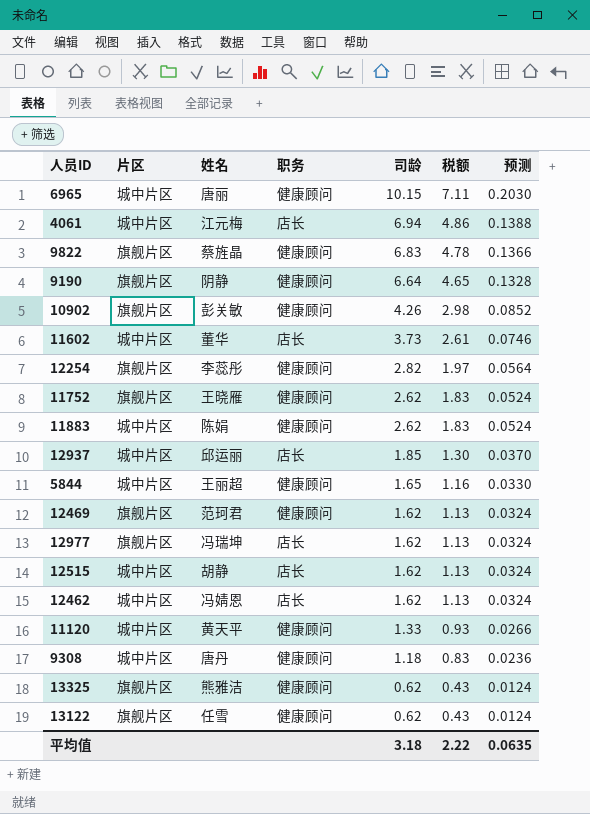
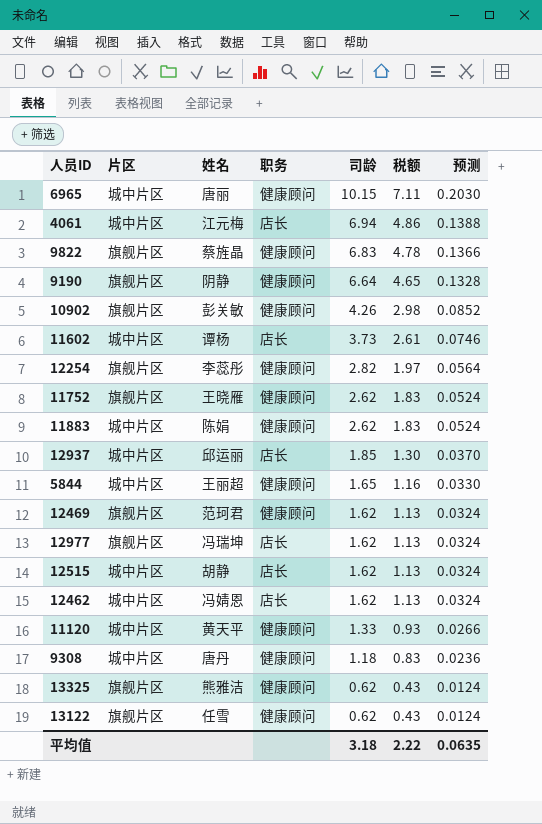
11602 | 姓名: 董华 -> 谭杨

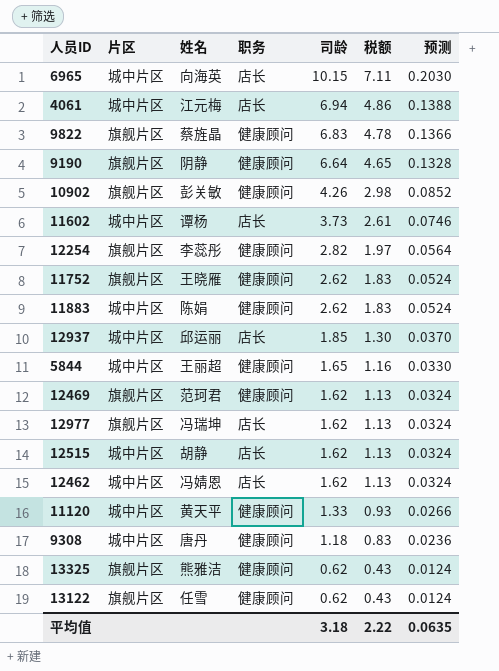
6965 | 姓名: 唐丽 -> 向海英
6965 | 职务: 健康顾问 -> 店长

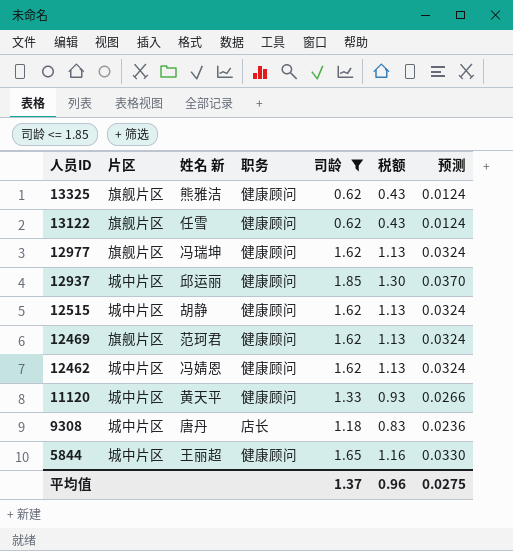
filter: none -> 司龄 <= 1.85
row order: 司龄 descending -> 人员ID descending
column name: 姓名 -> 姓名 新
12977 | 职务: 店长 -> 健康顾问
12937 | 职务: 店长 -> 健康顾问
12515 | 职务: 店长 -> 健康顾问
12462 | 职务: 店长 -> 健康顾问
9308 | 职务: 健康顾问 -> 店长
平均值 | 司龄: 3.18 -> 1.37
平均值 | 税额: 2.22 -> 0.96
平均值 | 预测: 0.0635 -> 0.0275

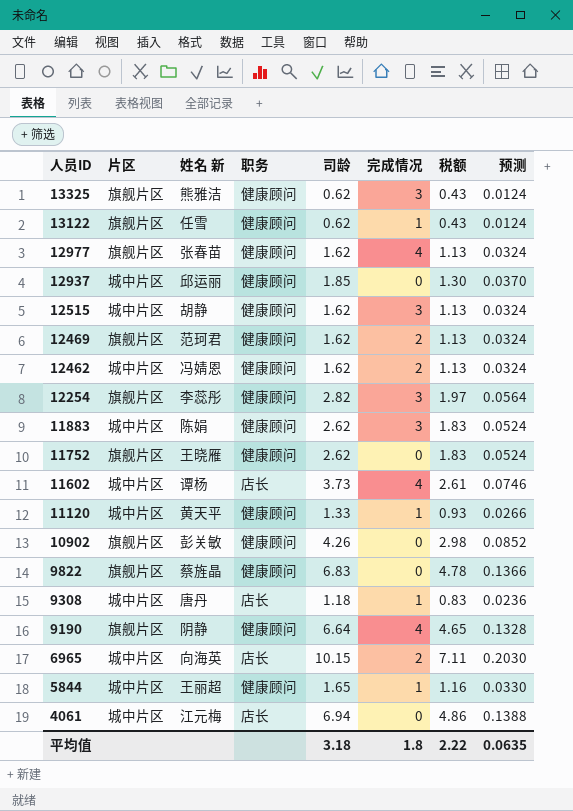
filter: 司龄 <= 1.85 -> none
column 完成情况 | position: none -> 6
12977 | 姓名 新: 冯瑞坤 -> 张春苗
平均值 | 司龄: 1.37 -> 3.18
平均值 | 税额: 0.96 -> 2.22
平均值 | 预测: 0.0275 -> 0.0635

